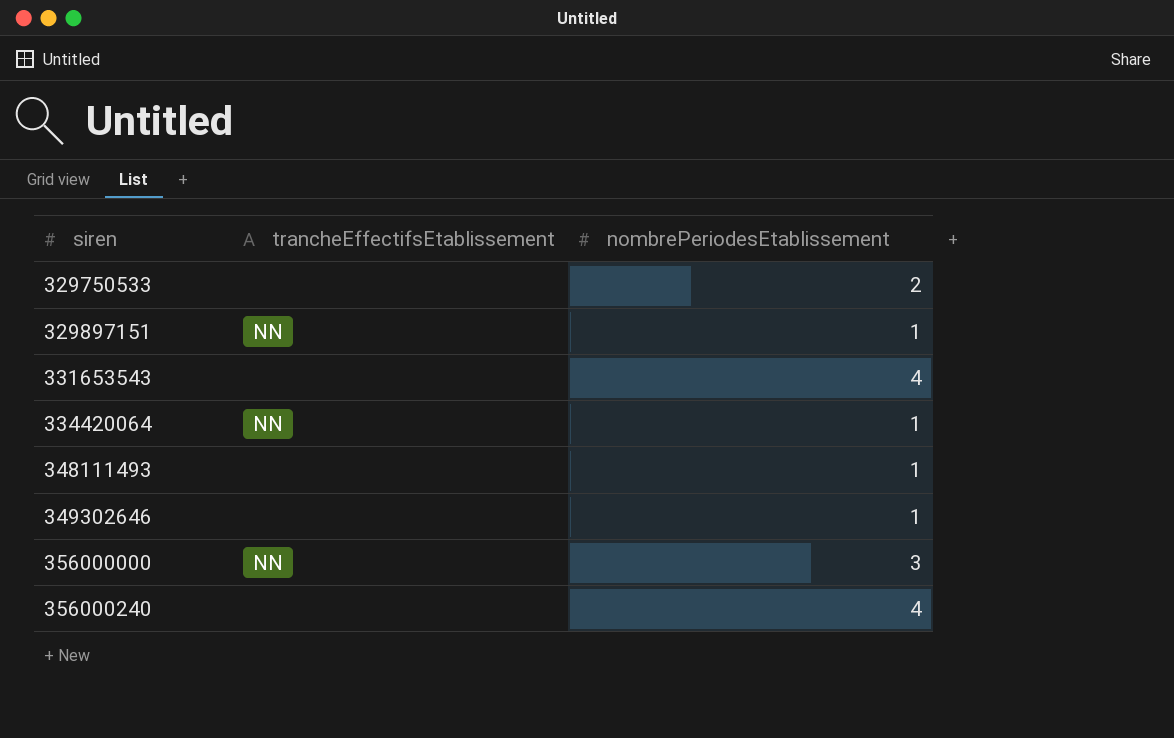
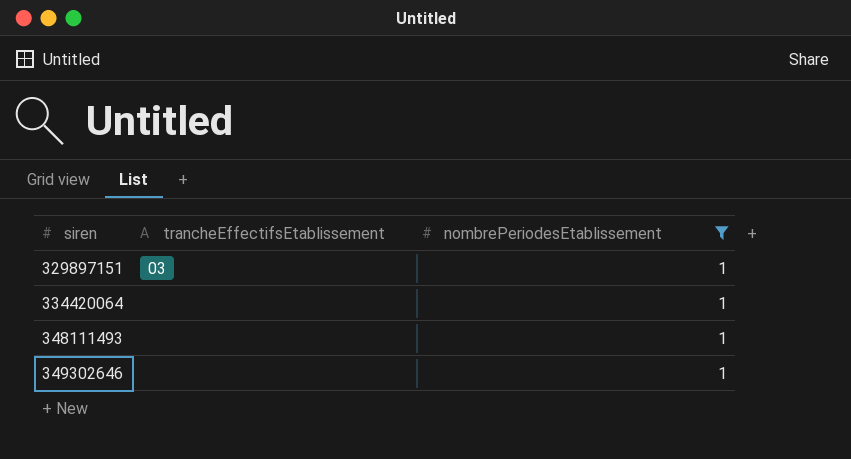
filter: none -> nombrePeriodesEtablissement = 1
329897151 | trancheEffectifsEtablissement: NN -> 03
334420064 | trancheEffectifsEtablissement: NN -> none

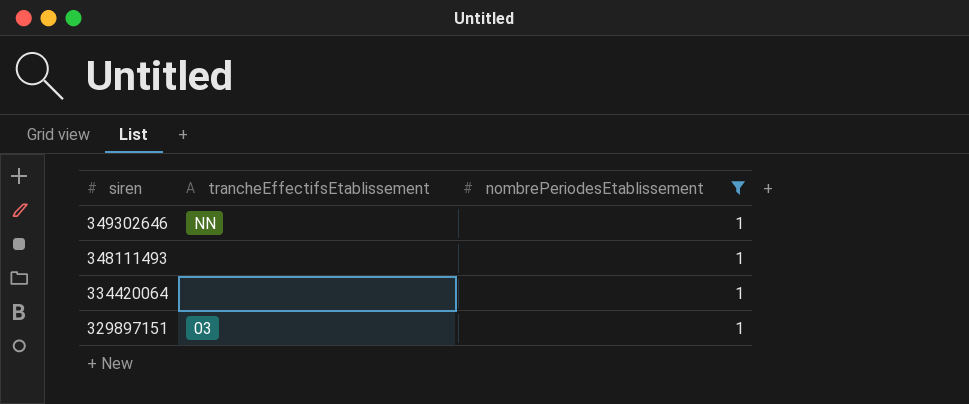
row order: siren ascending -> siren descending
349302646 | trancheEffectifsEtablissement: none -> NN

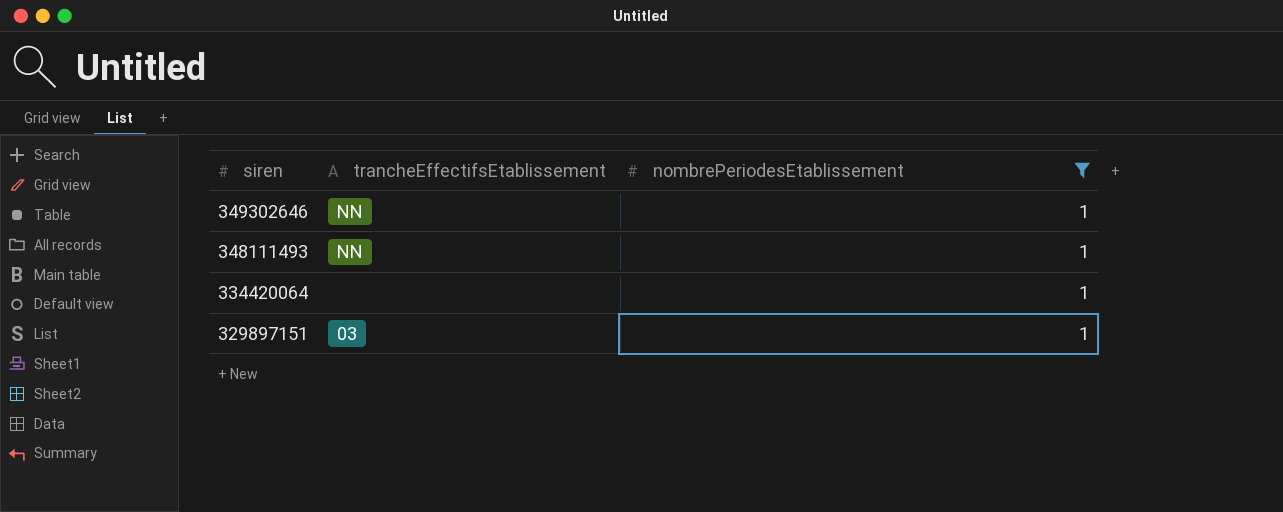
348111493 | trancheEffectifsEtablissement: none -> NN

